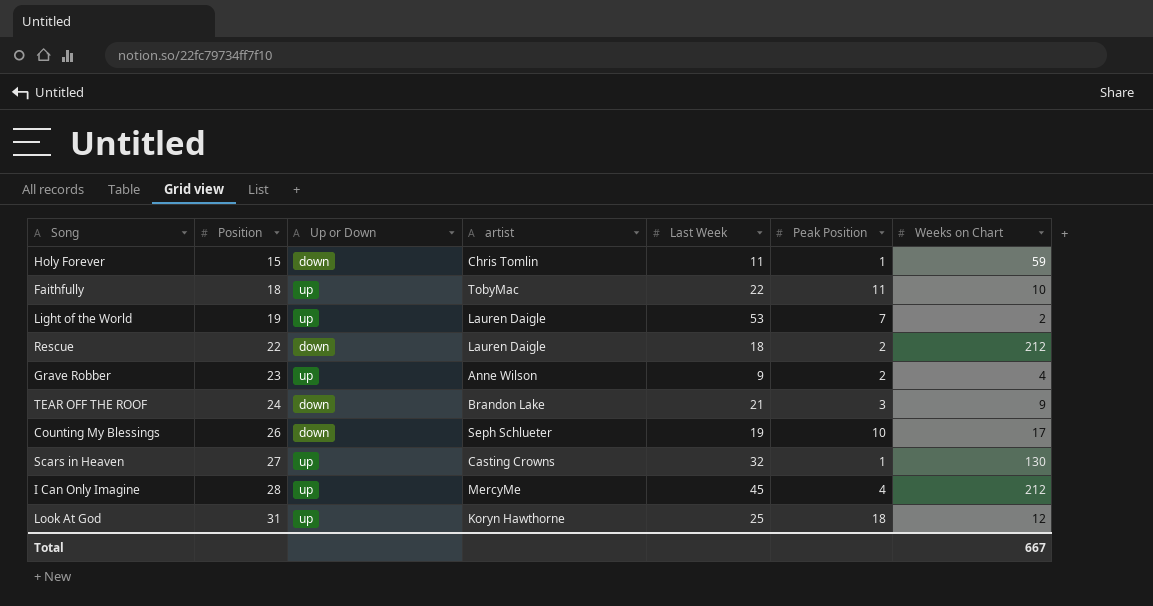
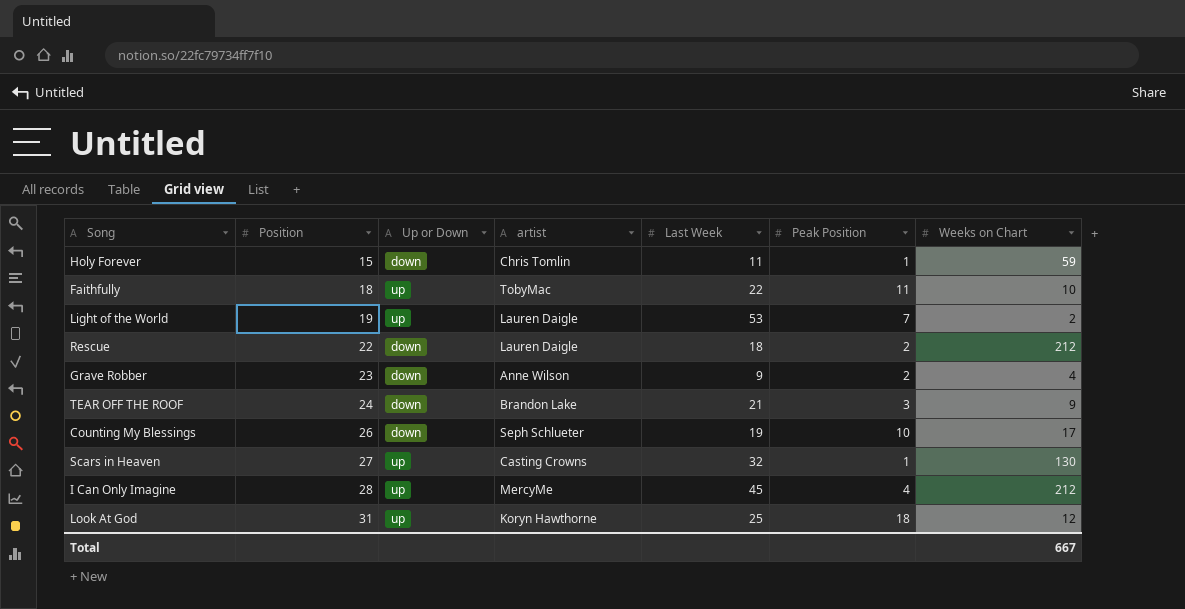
Grave Robber | Up or Down: up -> down

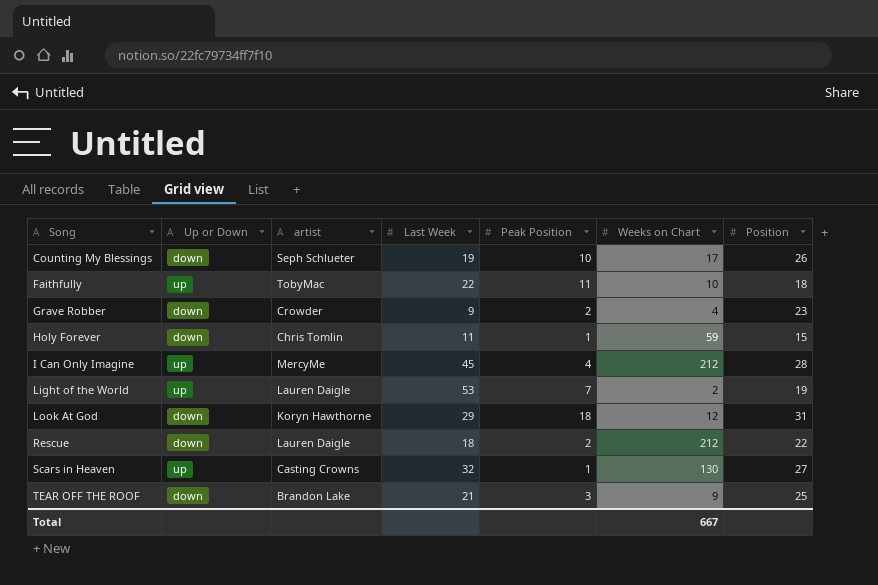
row order: Position ascending -> Song ascending
column Position | position: 2 -> 7
Grave Robber | artist: Anne Wilson -> Crowder
Look At God | Up or Down: up -> down
Look At God | Last Week: 25 -> 29
TEAR OFF THE ROOF | Position: 24 -> 25

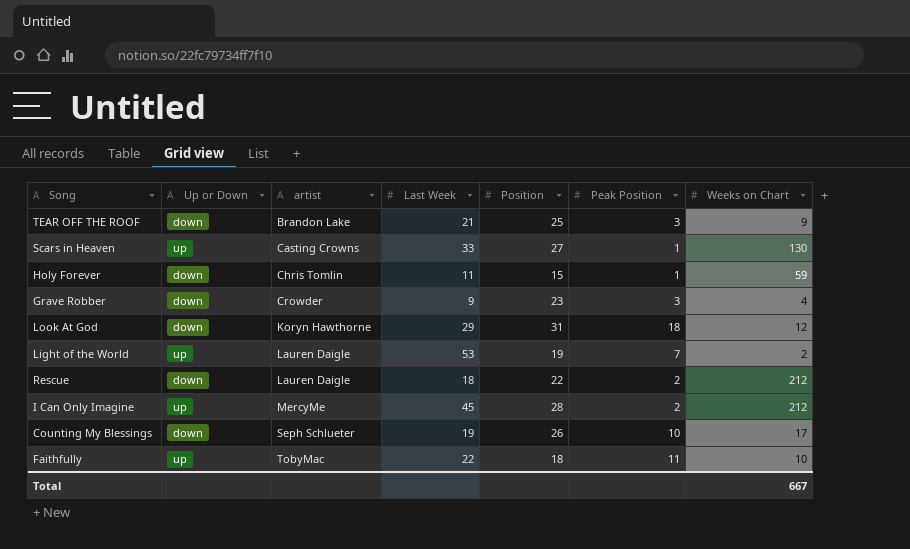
row order: Song ascending -> artist ascending
column Position | position: 7 -> 5
Scars in Heaven | Last Week: 32 -> 33
Grave Robber | Peak Position: 2 -> 3
I Can Only Imagine | Peak Position: 4 -> 2

